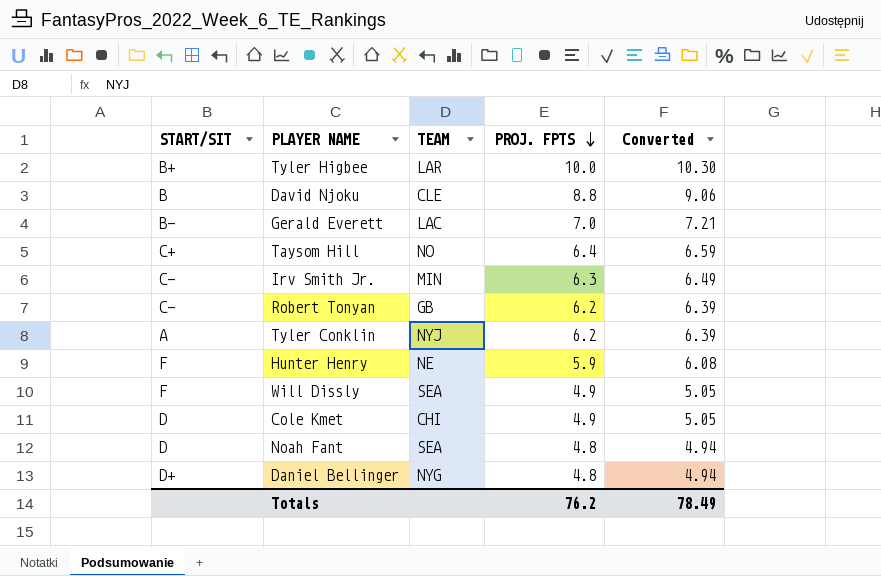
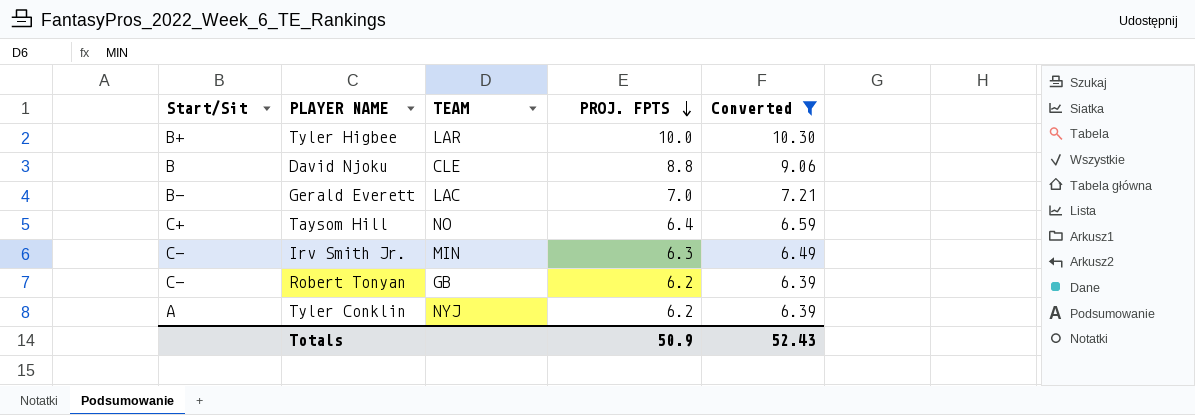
filter: none -> Converted >= 6.39
column name: START/SIT -> Start/Sit
Totals | PROJ. FPTS: 76.2 -> 50.9
Totals | Converted: 78.49 -> 52.43

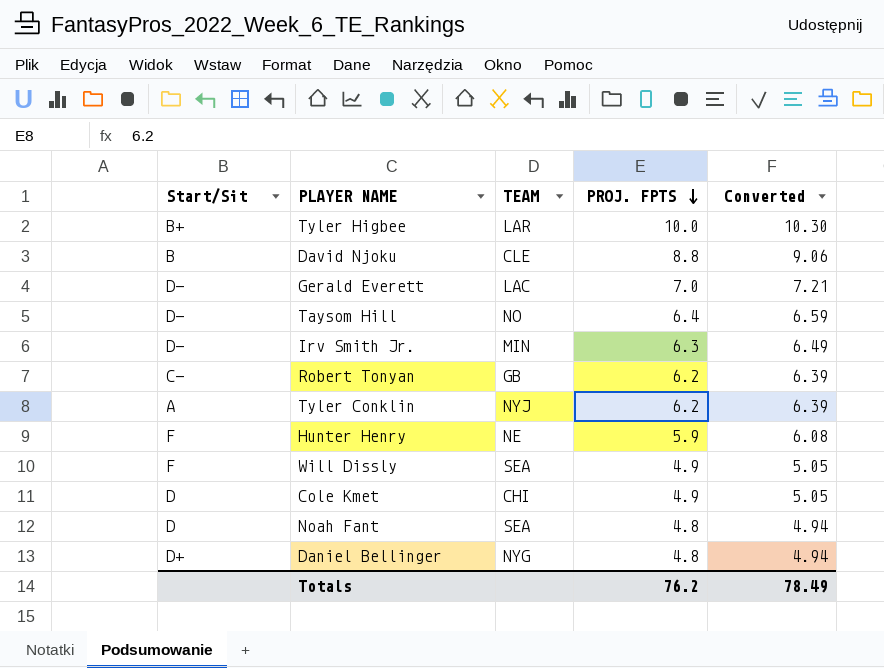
filter: Converted >= 6.39 -> none
Gerald Everett | Start/Sit: B- -> D-
Taysom Hill | Start/Sit: C+ -> D-
Irv Smith Jr. | Start/Sit: C- -> D-
Totals | PROJ. FPTS: 50.9 -> 76.2
Totals | Converted: 52.43 -> 78.49

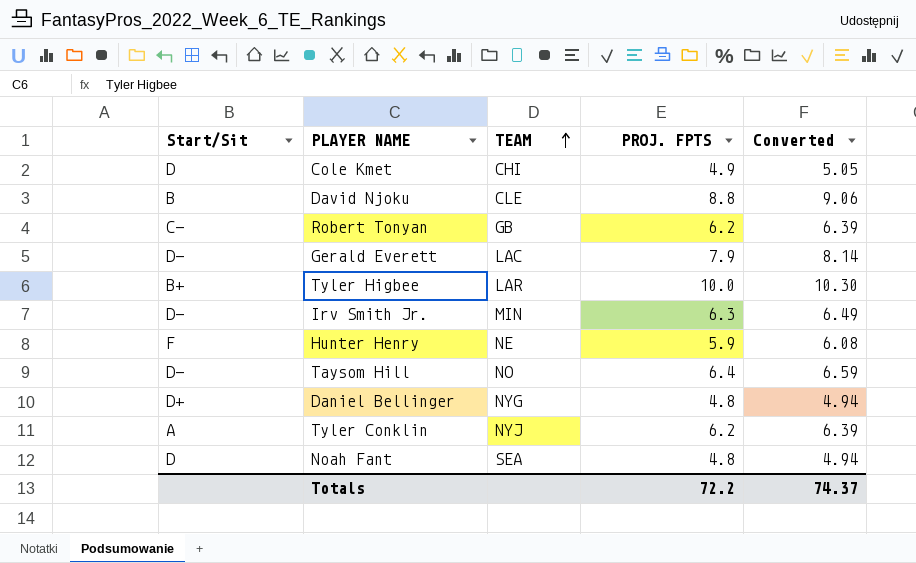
row order: PROJ. FPTS descending -> TEAM ascending
row Will Dissly: F | SEA | 4.9 | 5.05 -> none
Gerald Everett | PROJ. FPTS: 7.0 -> 7.9
Gerald Everett | Converted: 7.21 -> 8.14
Totals | PROJ. FPTS: 76.2 -> 72.2
Totals | Converted: 78.49 -> 74.37

